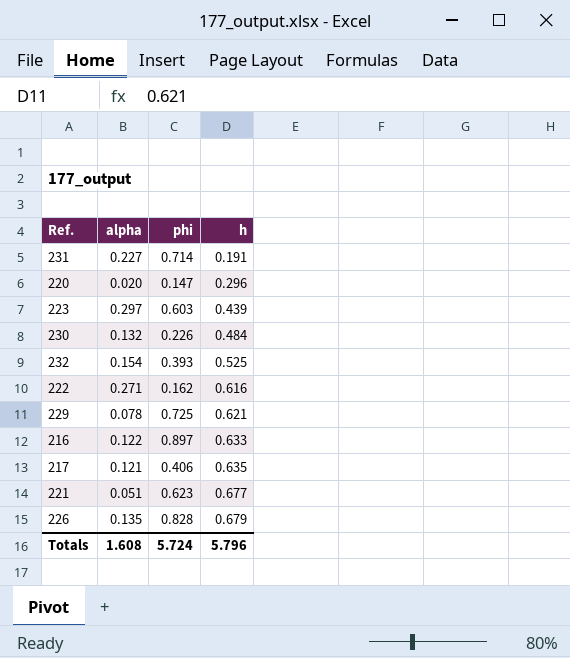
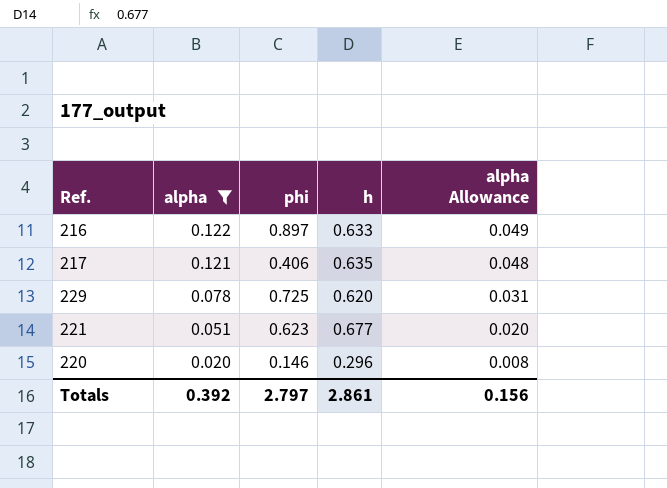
filter: none -> alpha <= 0.122
row order: h ascending -> alpha descending
column alpha Allowance | formula: none -> [alpha] * 0.4
229 | h: 0.621 -> 0.620
220 | phi: 0.147 -> 0.146
Totals | alpha: 1.608 -> 0.392
Totals | phi: 5.724 -> 2.797
Totals | h: 5.796 -> 2.861

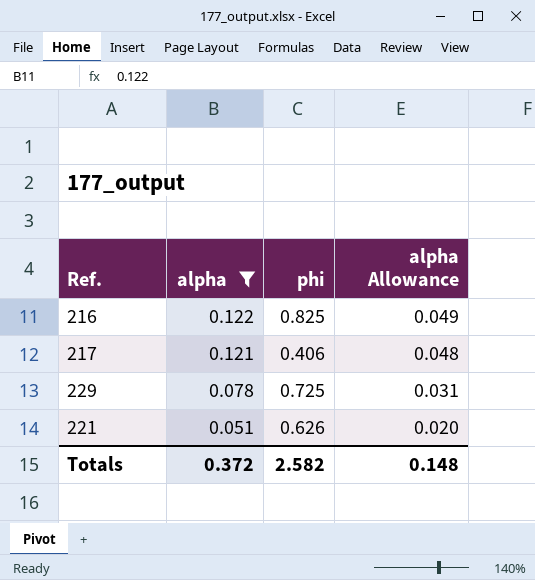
column h | position: 4 -> none
row 220: 0.020 | 0.146 | 0.296 | 0.008 -> none
216 | phi: 0.897 -> 0.825
221 | phi: 0.623 -> 0.626
Totals | alpha: 0.392 -> 0.372
Totals | phi: 2.797 -> 2.582
Totals | alpha Allowance: 0.156 -> 0.148

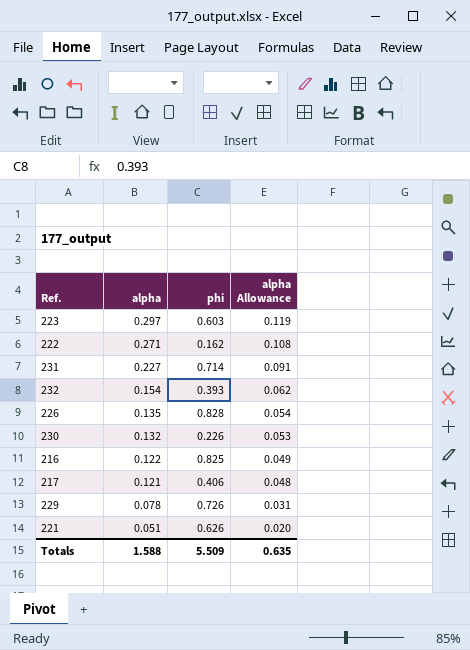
filter: alpha <= 0.122 -> none
229 | phi: 0.725 -> 0.726
Totals | alpha: 0.372 -> 1.588
Totals | phi: 2.582 -> 5.509
Totals | alpha Allowance: 0.148 -> 0.635

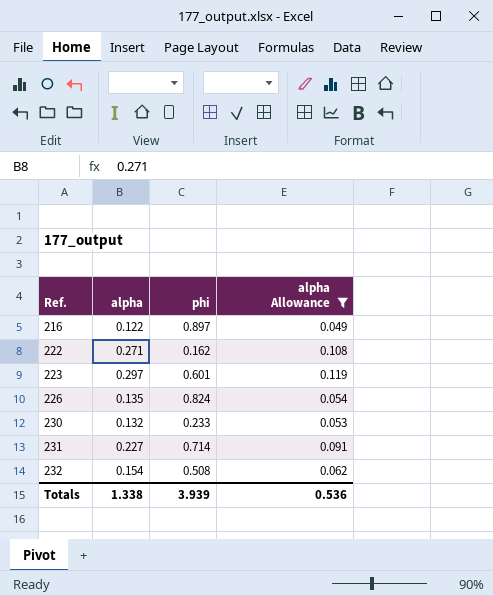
filter: none -> alpha Allowance >= 0.049
row order: alpha descending -> Ref. ascending
216 | phi: 0.825 -> 0.897
223 | phi: 0.603 -> 0.601
226 | phi: 0.828 -> 0.824
230 | phi: 0.226 -> 0.233
232 | phi: 0.393 -> 0.508
Totals | alpha: 1.588 -> 1.338
Totals | phi: 5.509 -> 3.939
Totals | alpha Allowance: 0.635 -> 0.536

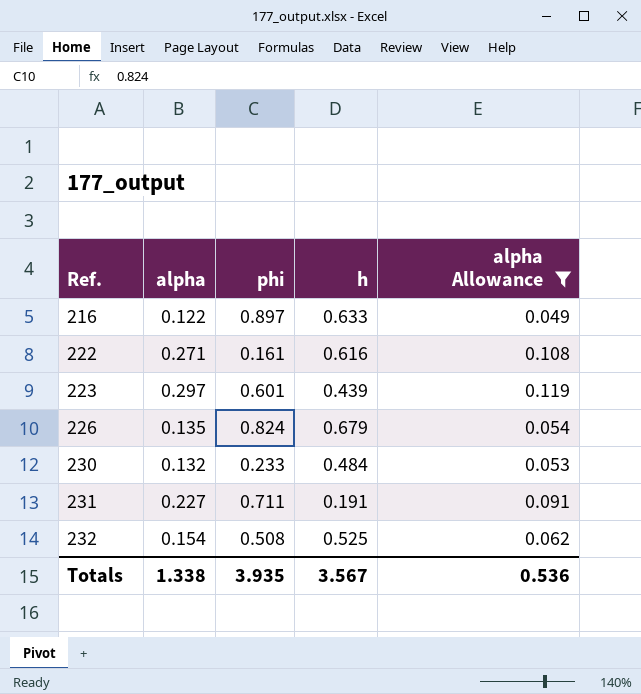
column h | position: none -> 4
222 | phi: 0.162 -> 0.161
231 | phi: 0.714 -> 0.711
Totals | phi: 3.939 -> 3.935

